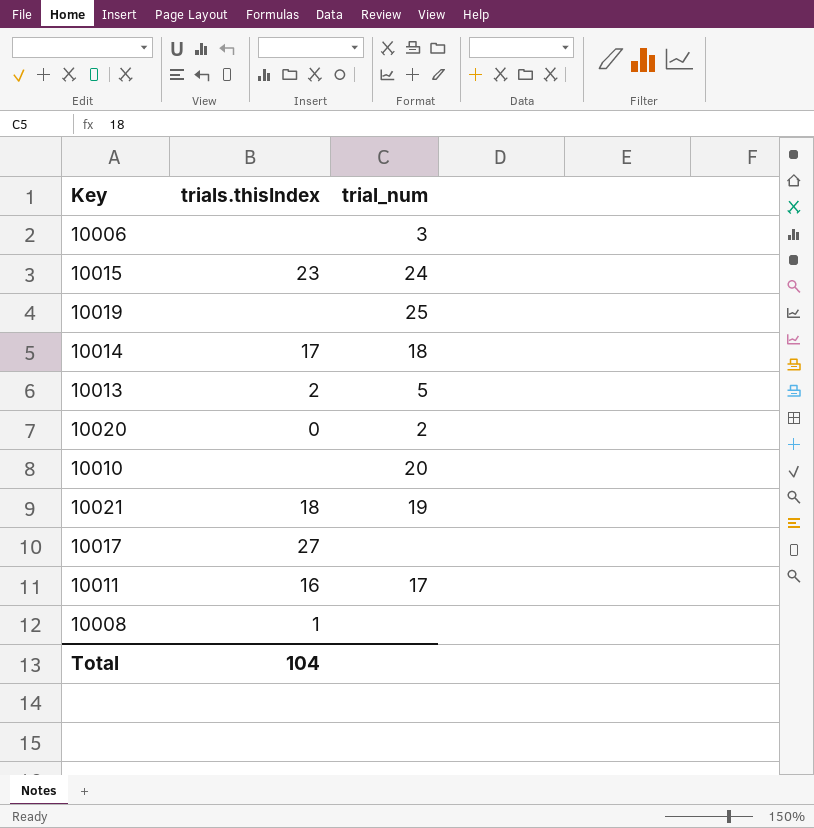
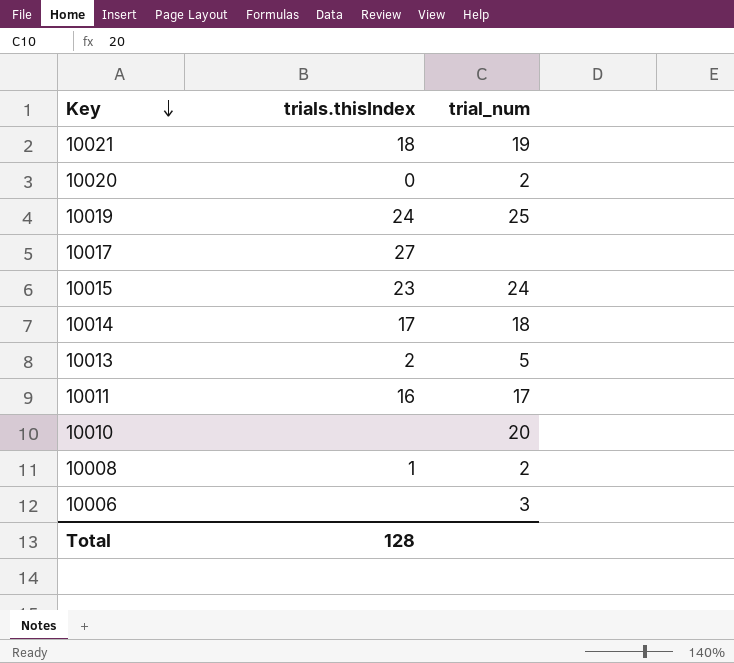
row order: none -> Key descending
10019 | trials.thisIndex: none -> 24
10008 | trial_num: none -> 2
Total | trials.thisIndex: 104 -> 128

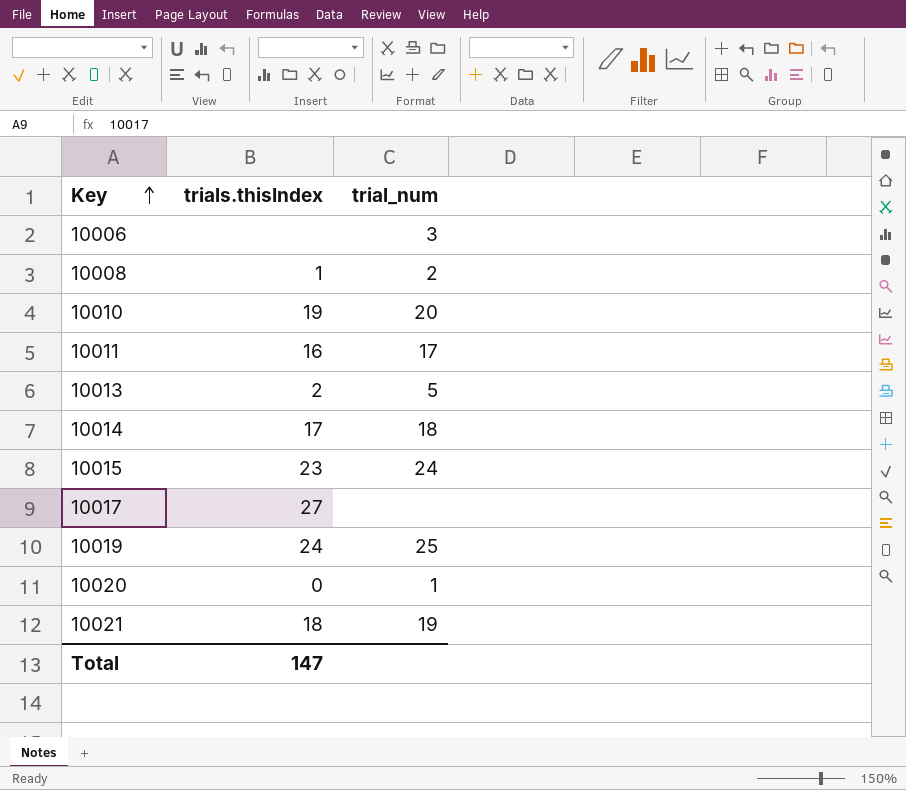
row order: Key descending -> Key ascending
10010 | trials.thisIndex: none -> 19
10020 | trial_num: 2 -> 1
Total | trials.thisIndex: 128 -> 147

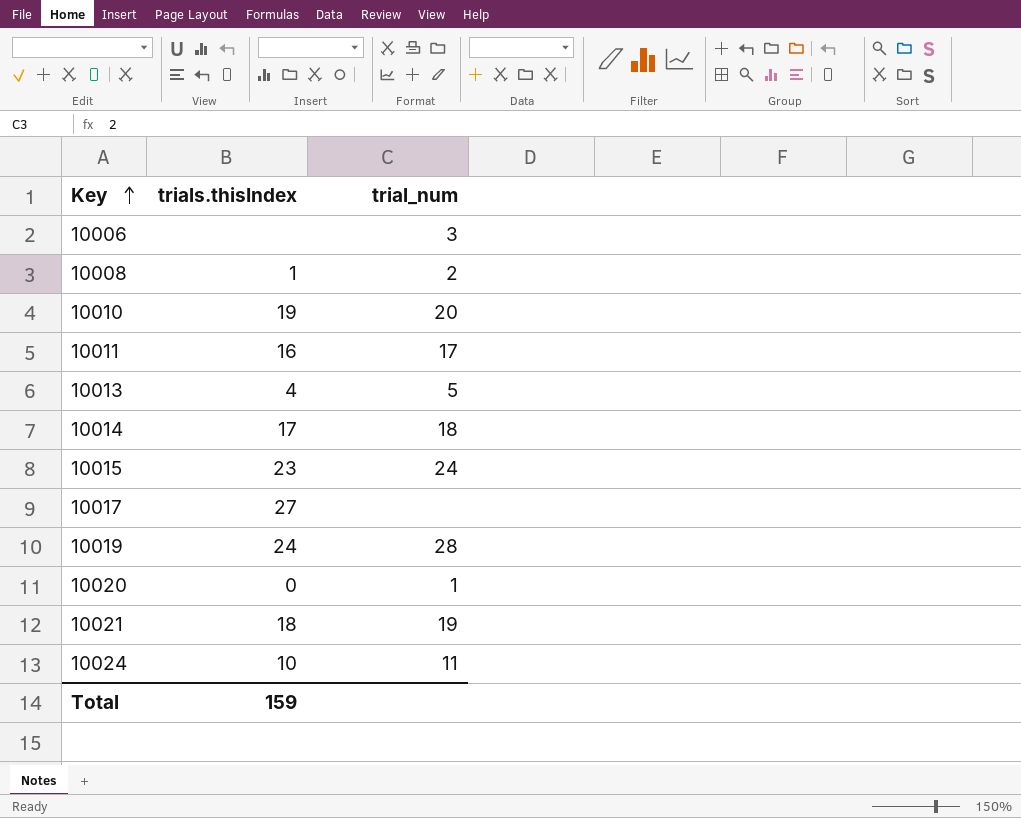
10013 | trials.thisIndex: 2 -> 4
10019 | trial_num: 25 -> 28
row 10024: none -> 10 | 11
Total | trials.thisIndex: 147 -> 159

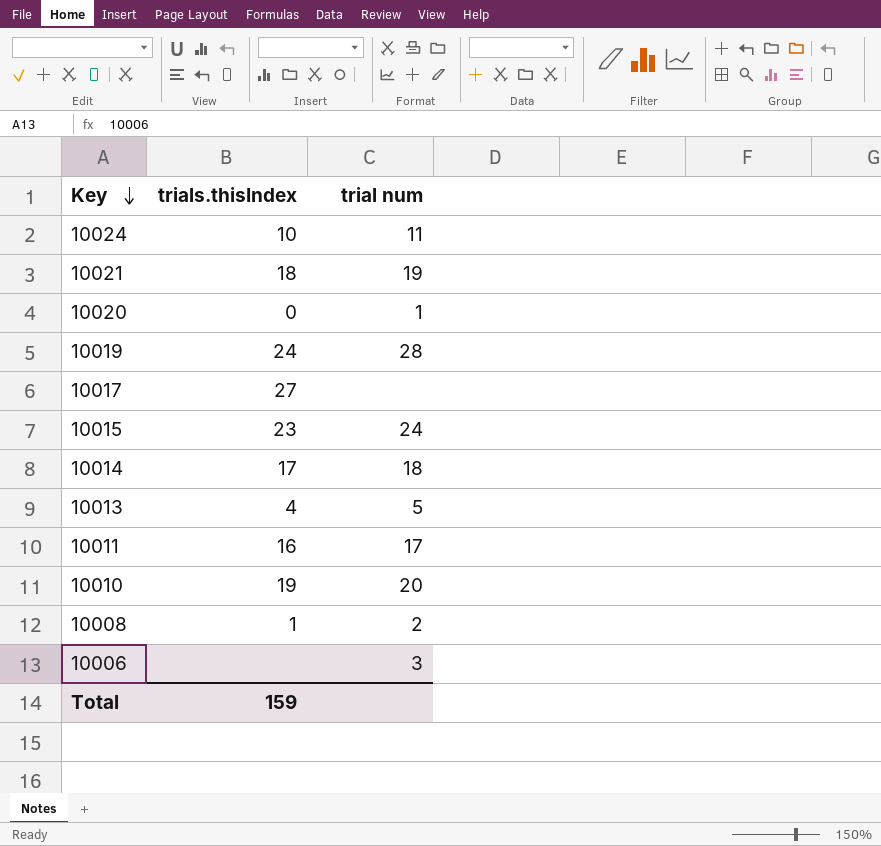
row order: Key ascending -> Key descending
column name: trial_num -> trial num

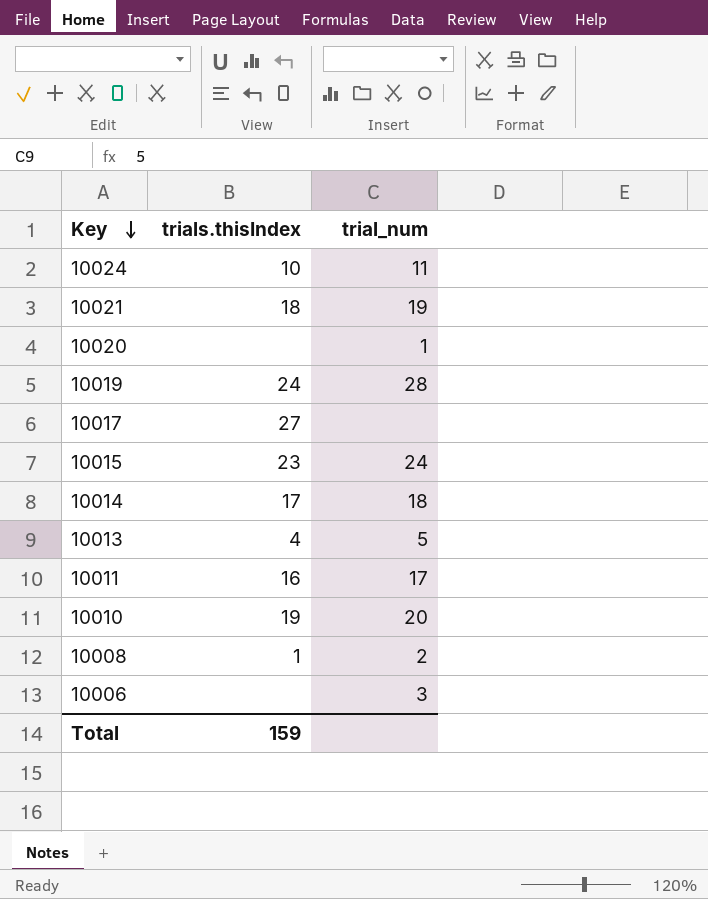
column name: trial num -> trial_num
10020 | trials.thisIndex: 0 -> none

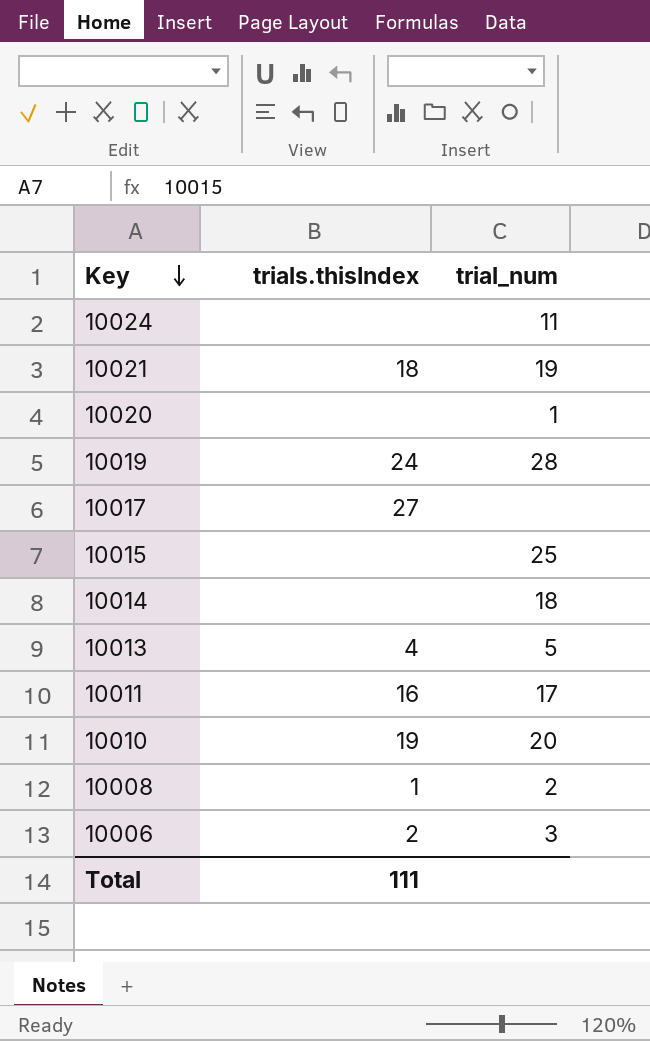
10024 | trials.thisIndex: 10 -> none
10015 | trials.thisIndex: 23 -> none
10015 | trial_num: 24 -> 25
10014 | trials.thisIndex: 17 -> none
10006 | trials.thisIndex: none -> 2
Total | trials.thisIndex: 159 -> 111

